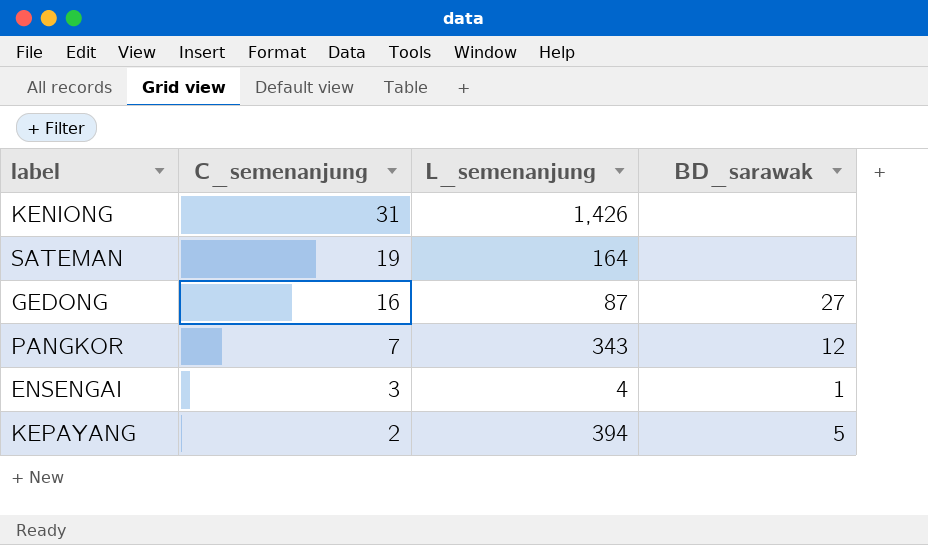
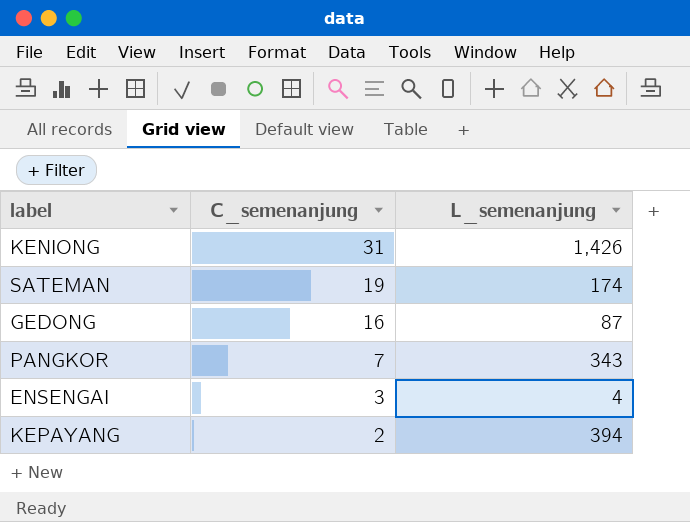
column BD_sarawak | position: 4 -> none
SATEMAN | L_semenanjung: 164 -> 174

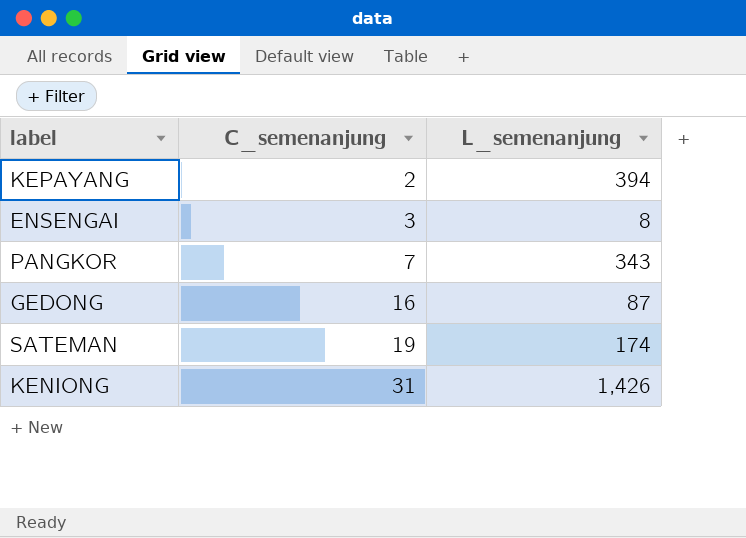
row order: C_semenanjung descending -> C_semenanjung ascending
ENSENGAI | L_semenanjung: 4 -> 8

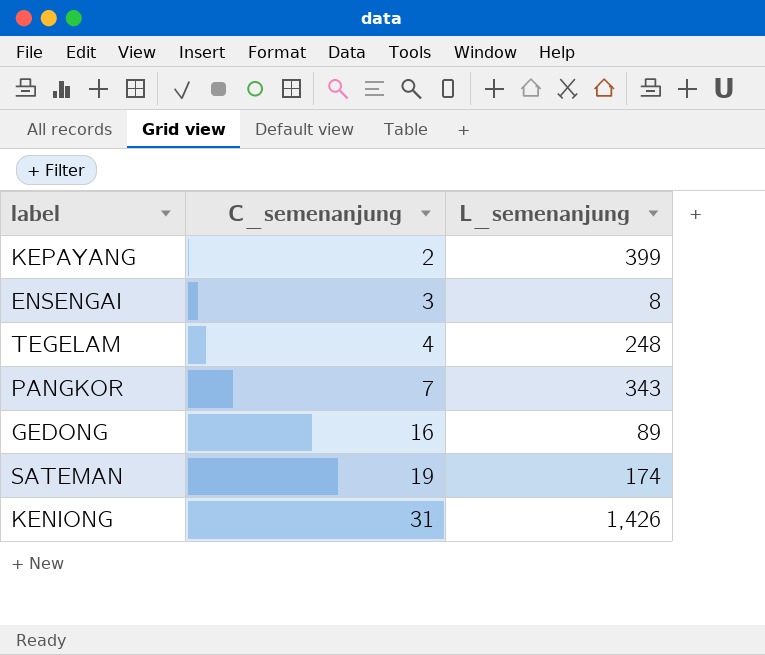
KEPAYANG | L_semenanjung: 394 -> 399
row TEGELAM: none -> 4 | 248
GEDONG | L_semenanjung: 87 -> 89

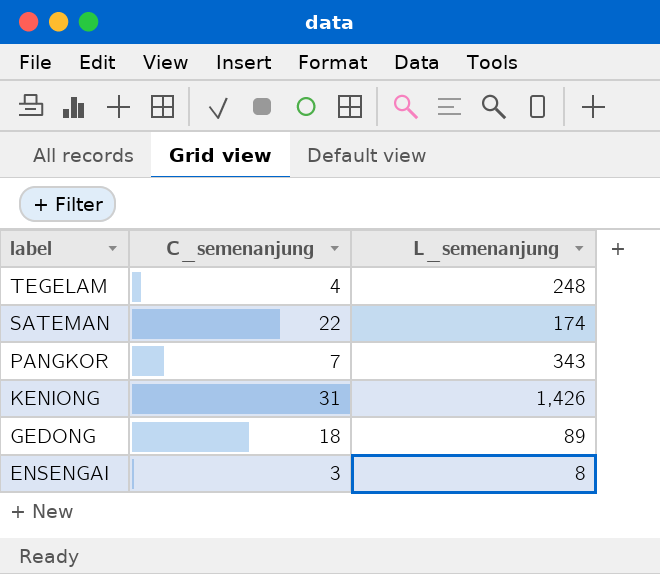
row order: C_semenanjung ascending -> label descending
row KEPAYANG: 2 | 399 -> none
SATEMAN | C_semenanjung: 19 -> 22
GEDONG | C_semenanjung: 16 -> 18

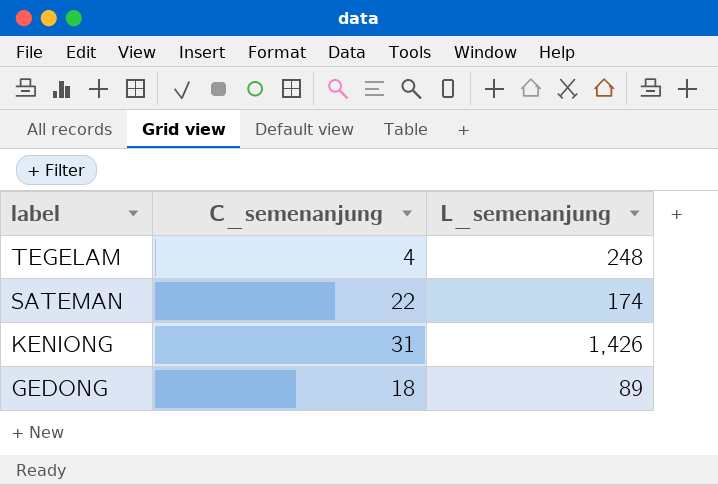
row PANGKOR: 7 | 343 -> none
row ENSENGAI: 3 | 8 -> none

